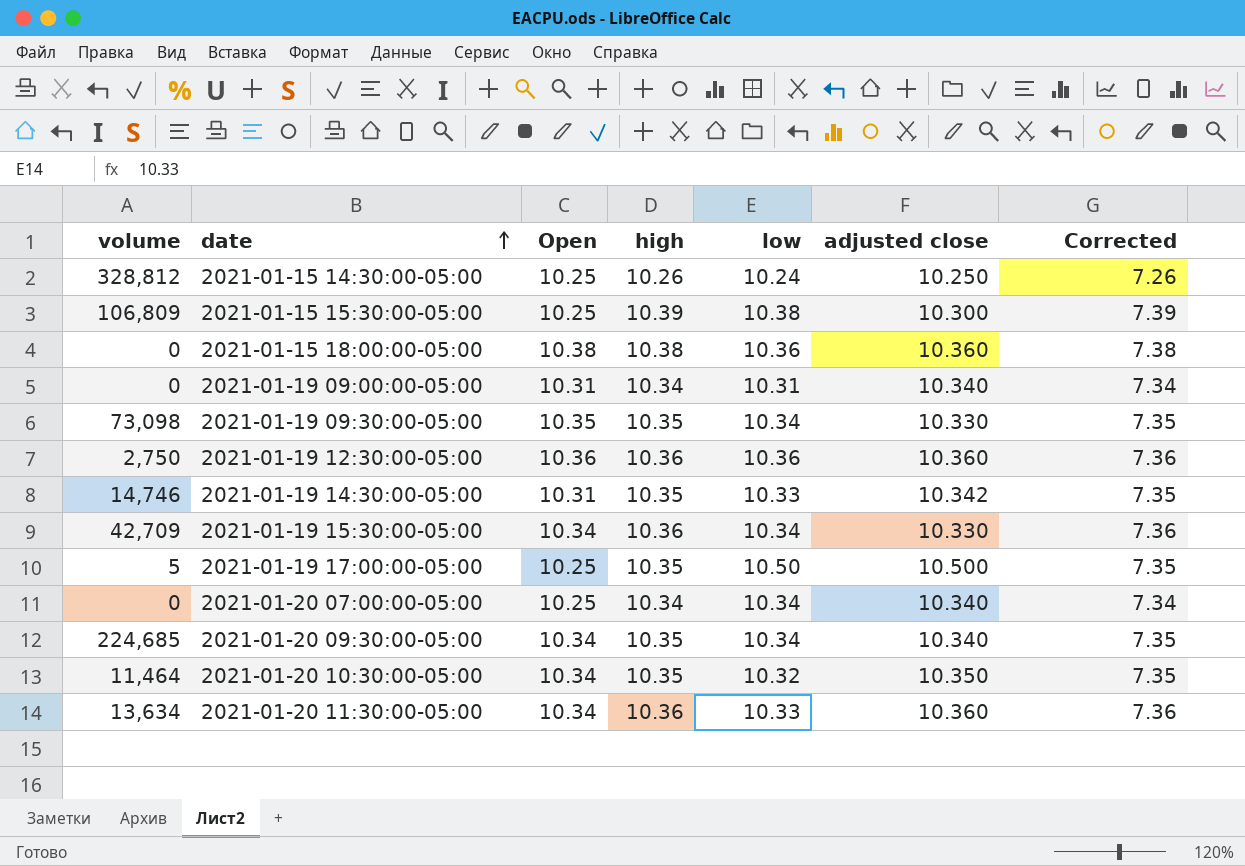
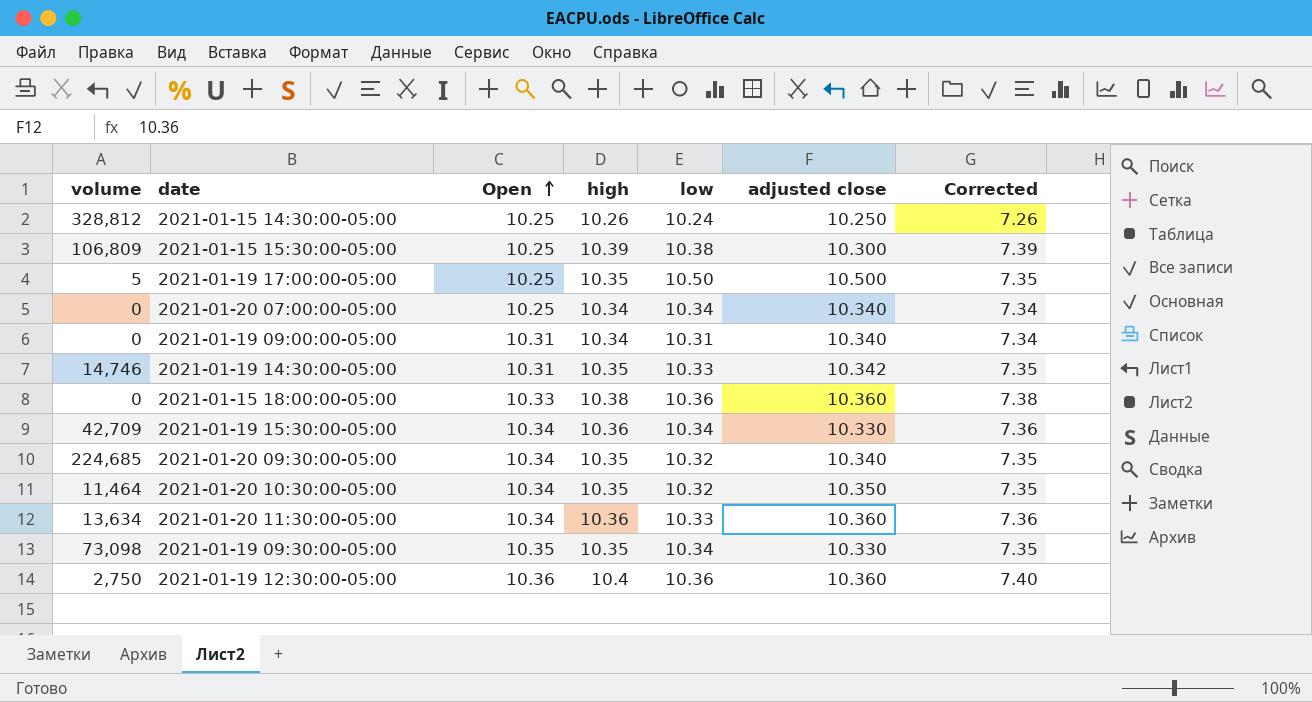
row order: date ascending -> Open ascending
2021-01-15 18:00:00-05:00 | Open: 10.38 -> 10.33
2021-01-20 09:30:00-05:00 | low: 10.34 -> 10.32
2021-01-19 12:30:00-05:00 | high: 10.36 -> 10.4
2021-01-19 12:30:00-05:00 | Corrected: 7.36 -> 7.40

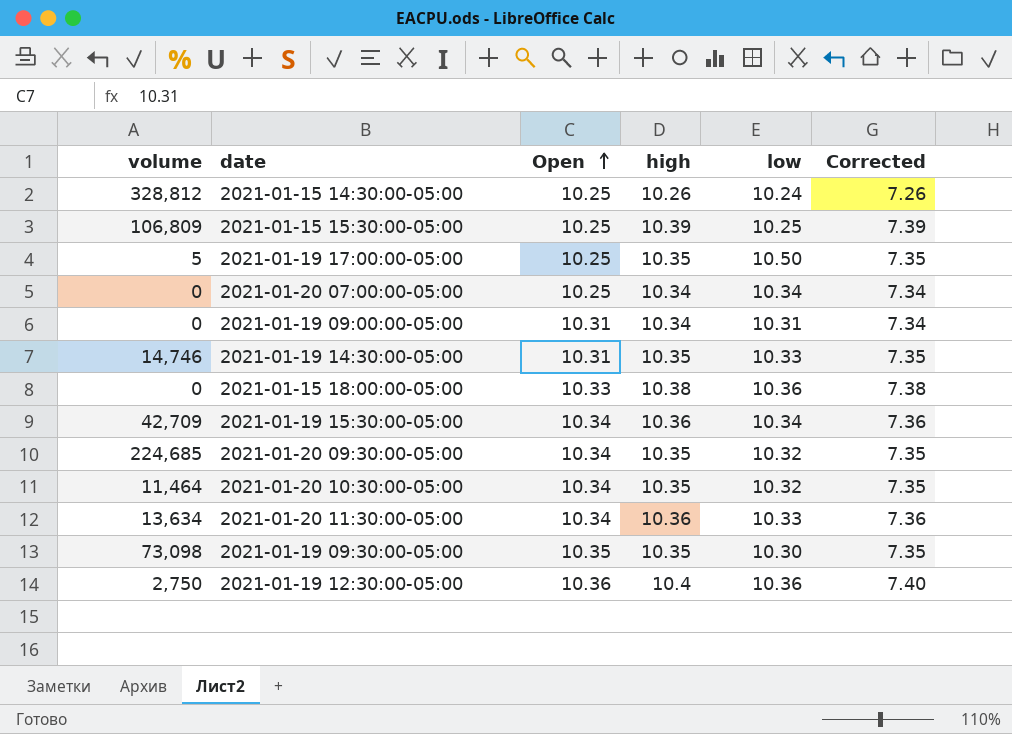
column adjusted close | position: 6 -> none
2021-01-15 15:30:00-05:00 | low: 10.38 -> 10.25
2021-01-19 09:30:00-05:00 | low: 10.34 -> 10.30

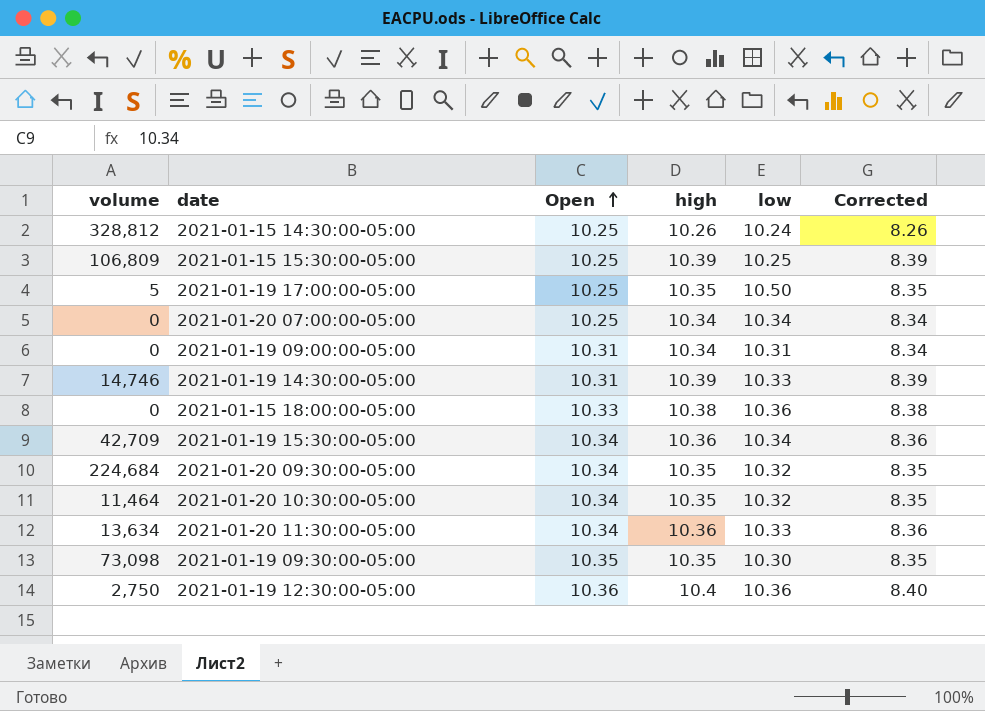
column Corrected | formula: [high] - 3 -> [high] - 2
2021-01-19 14:30:00-05:00 | high: 10.35 -> 10.39
2021-01-20 09:30:00-05:00 | volume: 224,685 -> 224,684

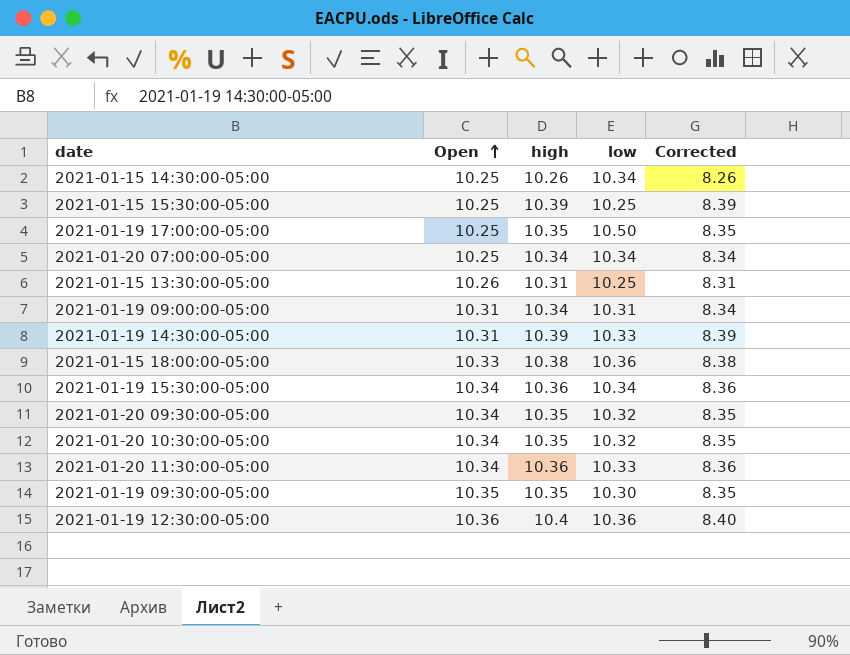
column volume | position: 1 -> none
2021-01-15 14:30:00-05:00 | low: 10.24 -> 10.34
row 2021-01-15 13:30:00-05:00: none -> 10.26 | 10.31 | 10.25 | 8.31

